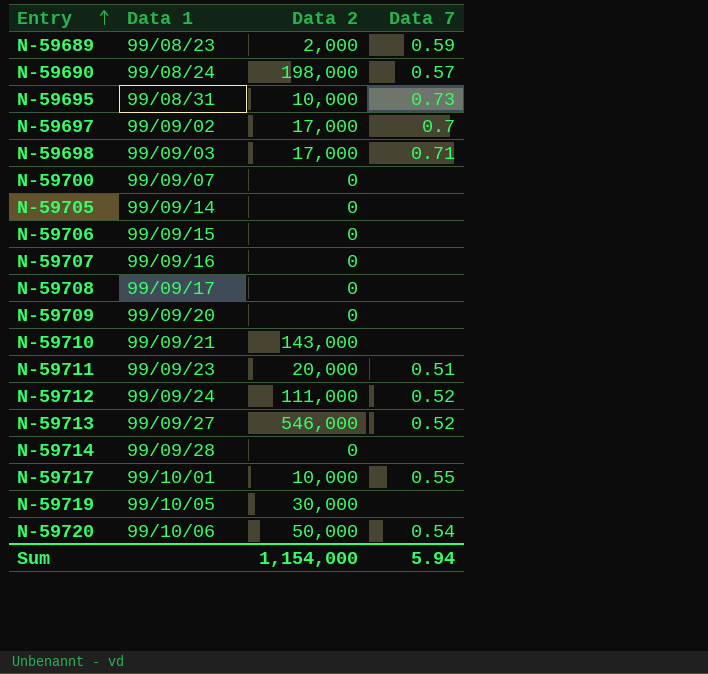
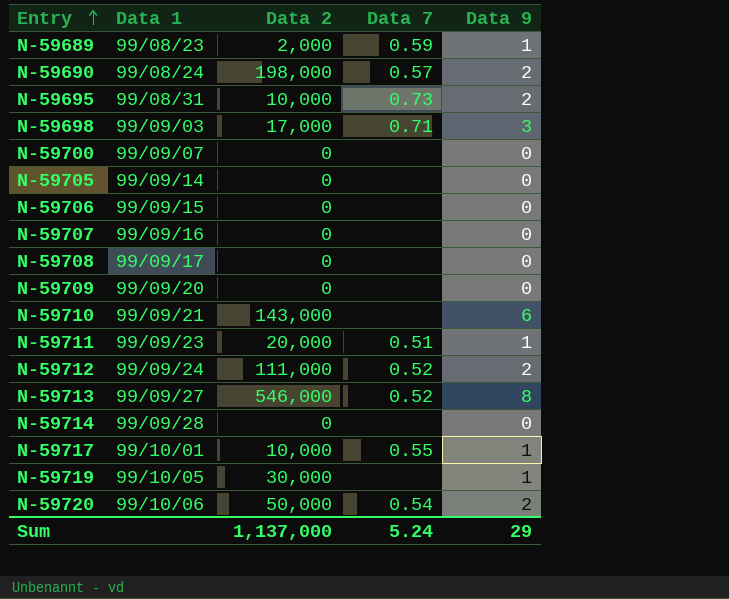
column Data 9 | position: none -> 5
row N-59697: 99/09/02 | 17,000 | 0.7 -> none
Sum | Data 2: 1,154,000 -> 1,137,000
Sum | Data 7: 5.94 -> 5.24

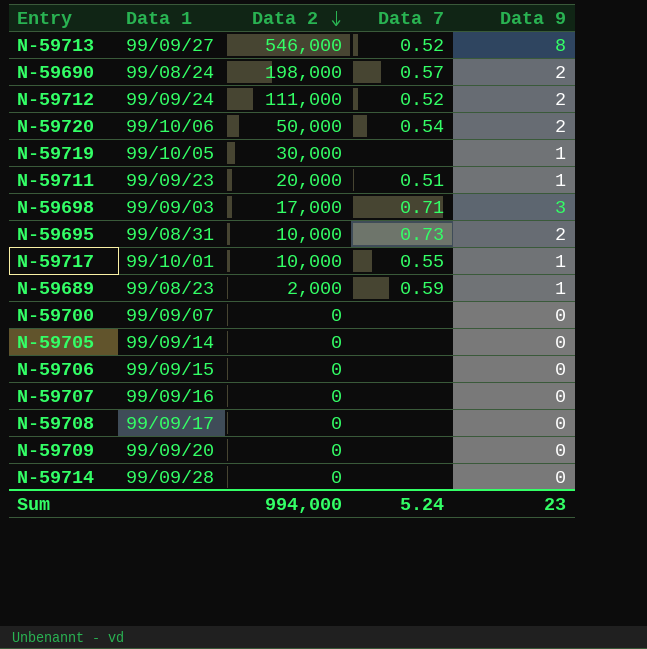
row order: Entry ascending -> Data 2 descending
row N-59710: 99/09/21 | 143,000 | none | 6 -> none
Sum | Data 2: 1,137,000 -> 994,000
Sum | Data 9: 29 -> 23

